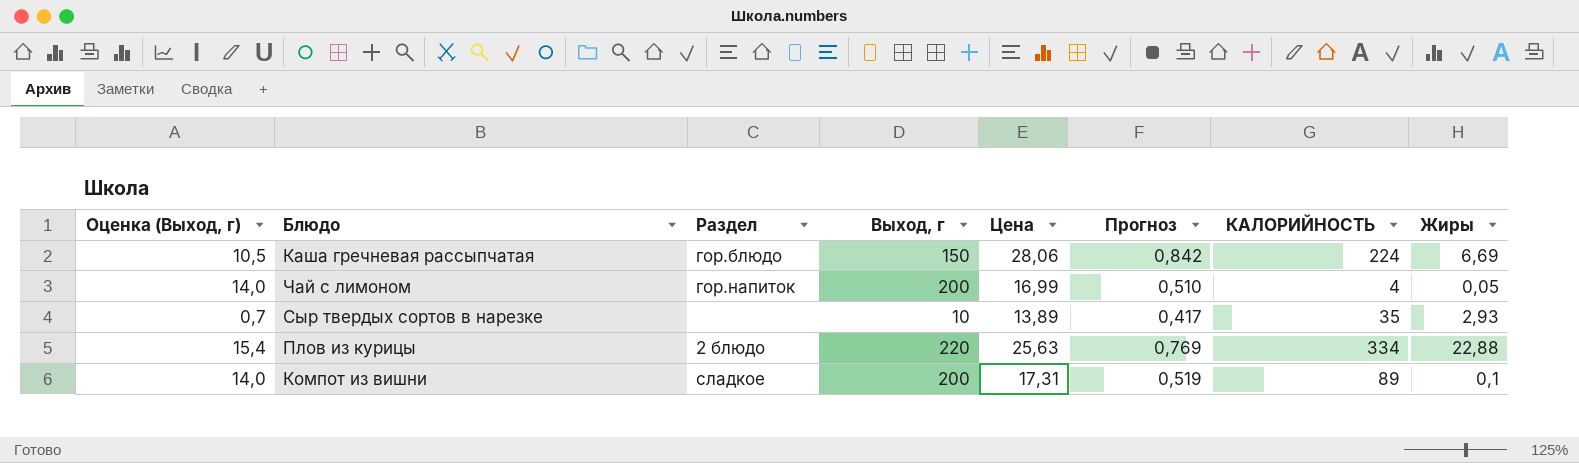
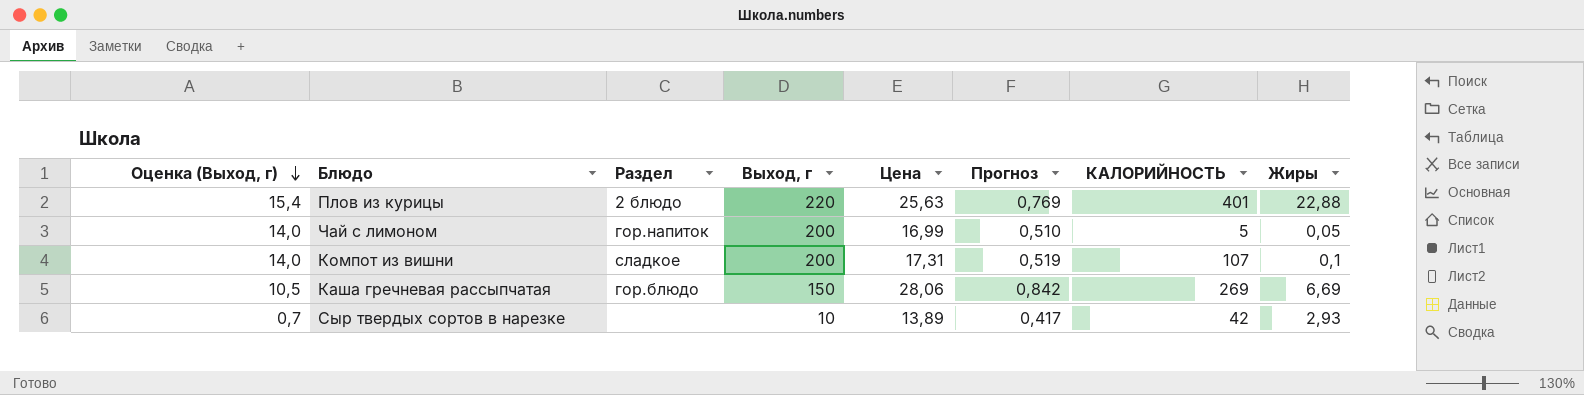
row order: none -> Оценка (Выход, г) descending
Плов из курицы | КАЛОРИЙНОСТЬ: 334 -> 401
Чай с лимоном | КАЛОРИЙНОСТЬ: 4 -> 5
Компот из вишни | КАЛОРИЙНОСТЬ: 89 -> 107
Каша гречневая рассыпчатая | КАЛОРИЙНОСТЬ: 224 -> 269
Сыр твердых сортов в нарезке | КАЛОРИЙНОСТЬ: 35 -> 42

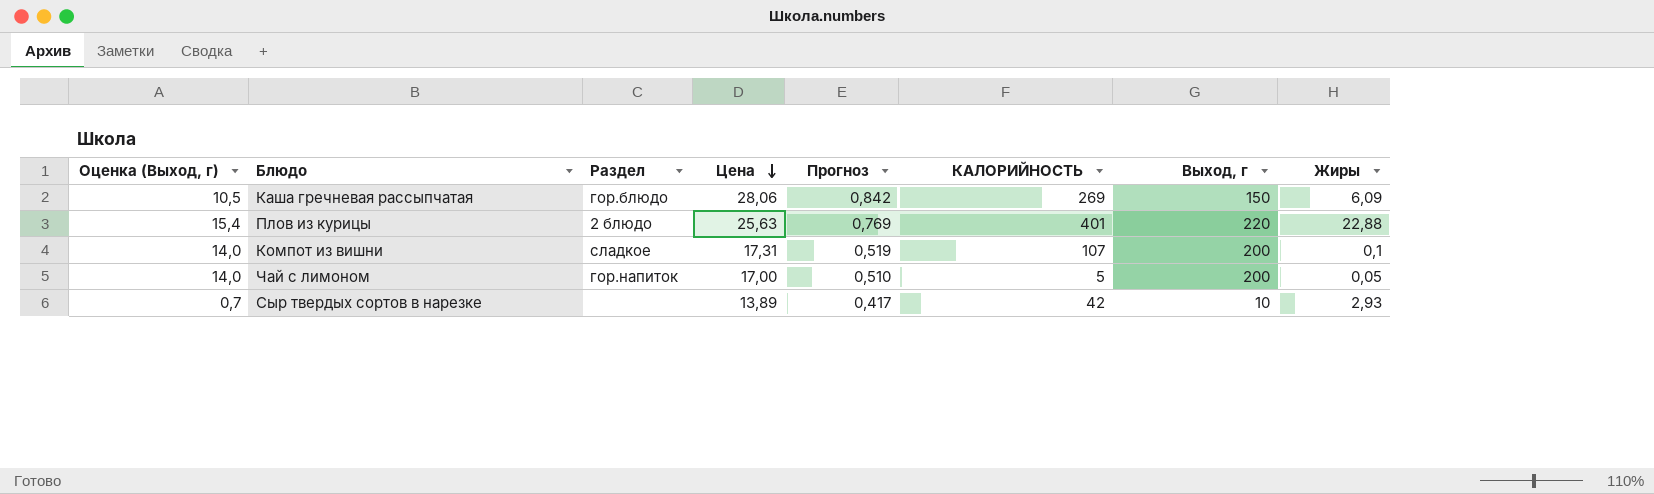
row order: Оценка (Выход, г) descending -> Цена descending
column Выход, г | position: 4 -> 7
Каша гречневая рассыпчатая | Жиры: 6,69 -> 6,09
Чай с лимоном | Цена: 16,99 -> 17,00

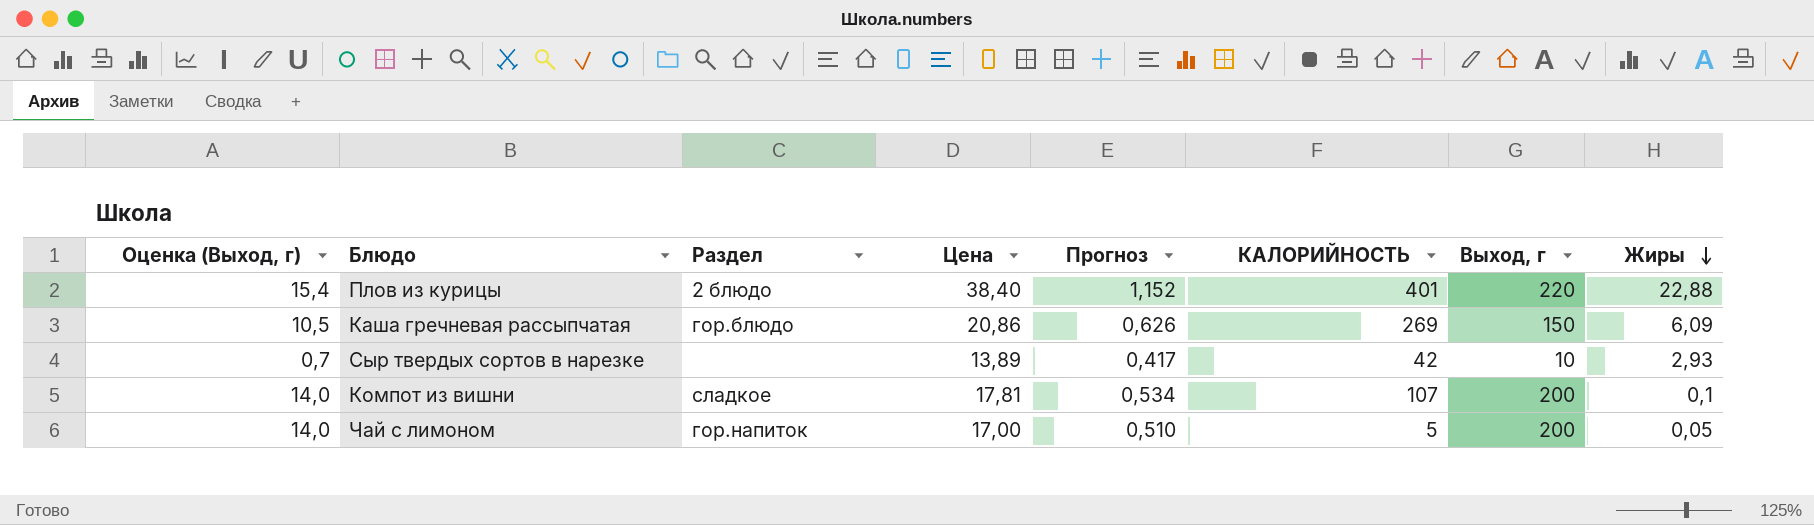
row order: Цена descending -> Жиры descending
Плов из курицы | Цена: 25,63 -> 38,40
Плов из курицы | Прогноз: 0,769 -> 1,152
Каша гречневая рассыпчатая | Цена: 28,06 -> 20,86
Каша гречневая рассыпчатая | Прогноз: 0,842 -> 0,626
Компот из вишни | Цена: 17,31 -> 17,81
Компот из вишни | Прогноз: 0,519 -> 0,534

